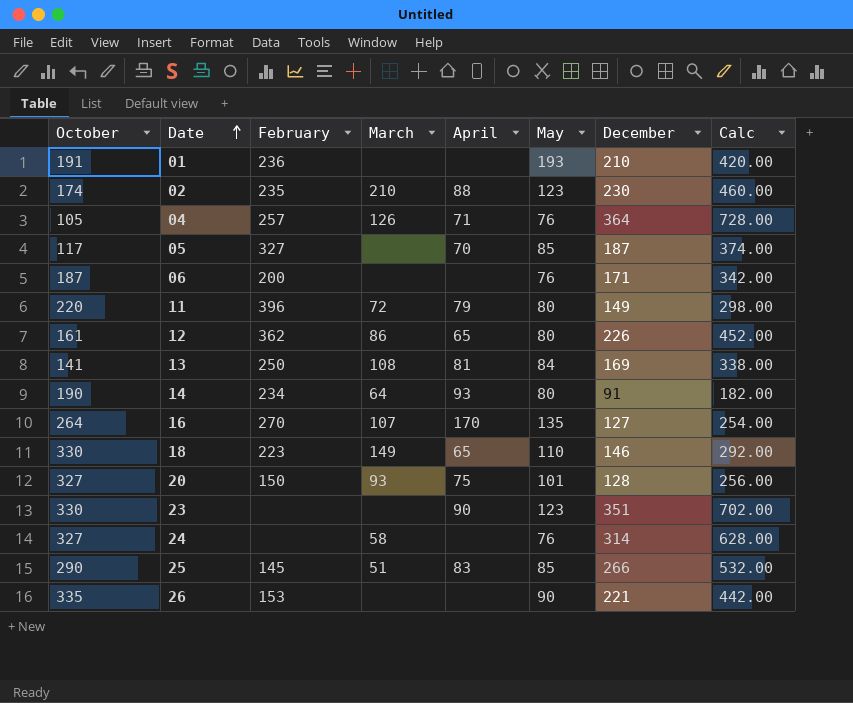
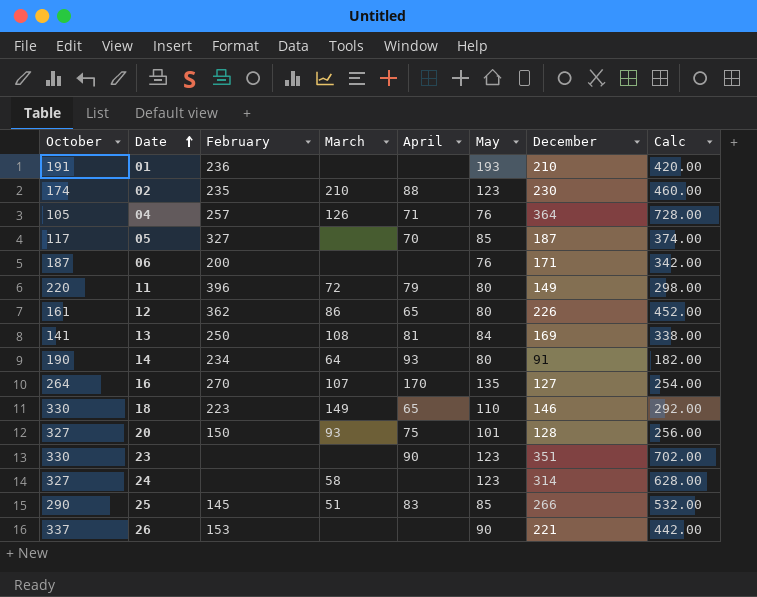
24 | May: 76 -> 123
26 | October: 335 -> 337

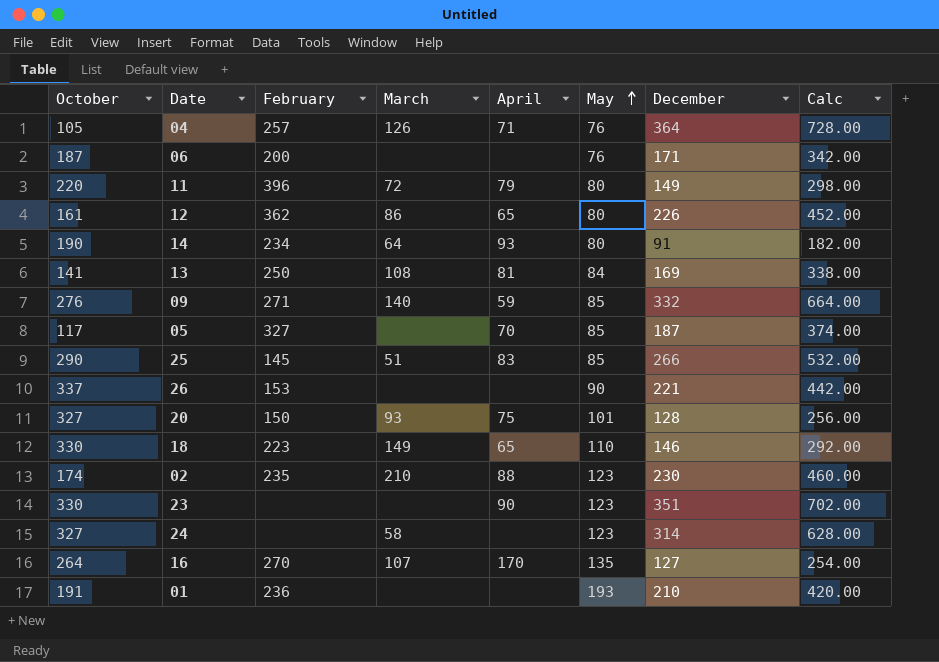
row order: Date ascending -> May ascending
row 09: none -> 276 | 271 | 140 | 59 | 85 | 332 | 664.00

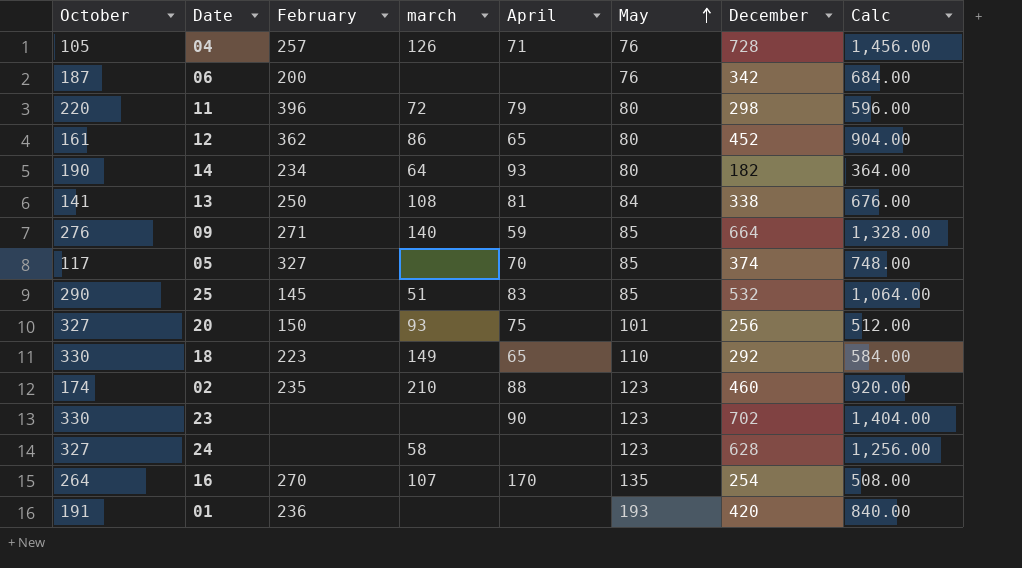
column name: March -> march
row 26: 337 | 153 | none | none | 90 | 221 | 442.00 -> none
04 | December: 364 -> 728
04 | Calc: 728.00 -> 1,456.00
06 | December: 171 -> 342
06 | Calc: 342.00 -> 684.00
11 | December: 149 -> 298
11 | Calc: 298.00 -> 596.00
12 | December: 226 -> 452
12 | Calc: 452.00 -> 904.00
14 | December: 91 -> 182
14 | Calc: 182.00 -> 364.00
13 | December: 169 -> 338
13 | Calc: 338.00 -> 676.00
09 | December: 332 -> 664
09 | Calc: 664.00 -> 1,328.00
05 | December: 187 -> 374
05 | Calc: 374.00 -> 748.00
25 | December: 266 -> 532
25 | Calc: 532.00 -> 1,064.00
20 | December: 128 -> 256
20 | Calc: 256.00 -> 512.00
18 | December: 146 -> 292
18 | Calc: 292.00 -> 584.00
02 | December: 230 -> 460
02 | Calc: 460.00 -> 920.00
23 | December: 351 -> 702
23 | Calc: 702.00 -> 1,404.00
24 | December: 314 -> 628
24 | Calc: 628.00 -> 1,256.00
16 | December: 127 -> 254
16 | Calc: 254.00 -> 508.00
01 | December: 210 -> 420
01 | Calc: 420.00 -> 840.00

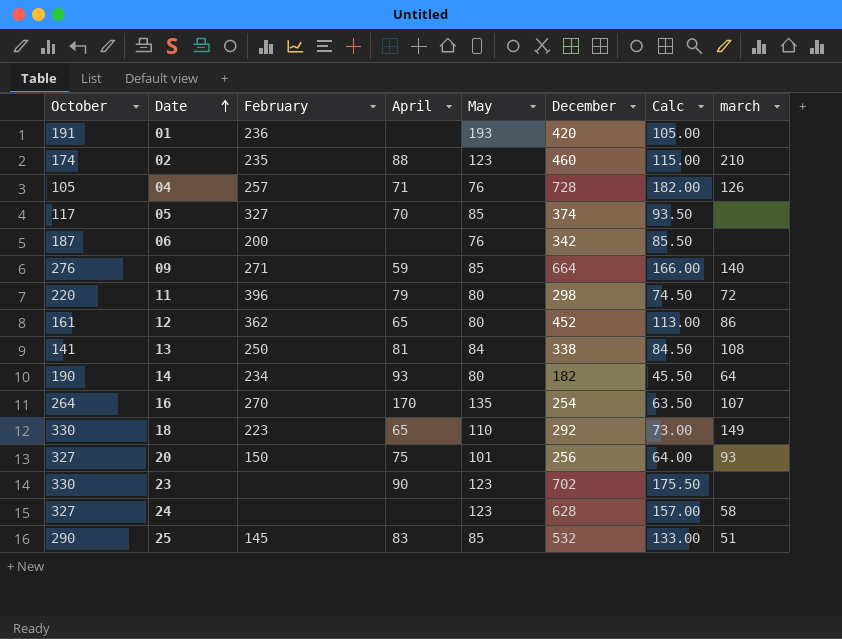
row order: May ascending -> Date ascending
column Calc | formula: [December] * 2 -> [December] * 0.25
column march | position: 4 -> 8

